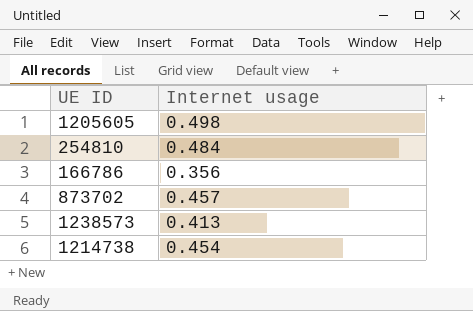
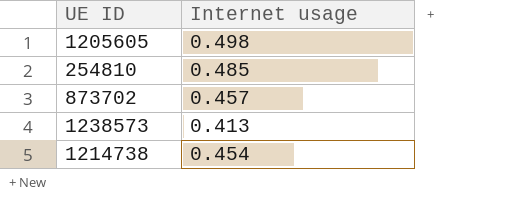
row 166786: 0.356 -> none
254810 | Internet usage: 0.484 -> 0.485

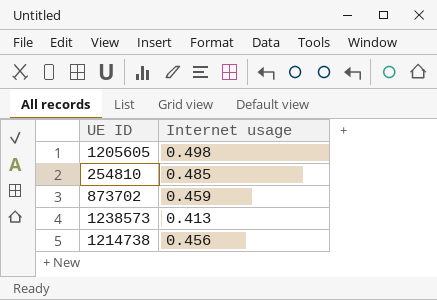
873702 | Internet usage: 0.457 -> 0.459
1214738 | Internet usage: 0.454 -> 0.456

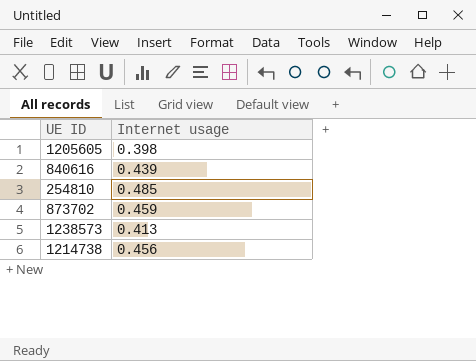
1205605 | Internet usage: 0.498 -> 0.398
row 840616: none -> 0.439

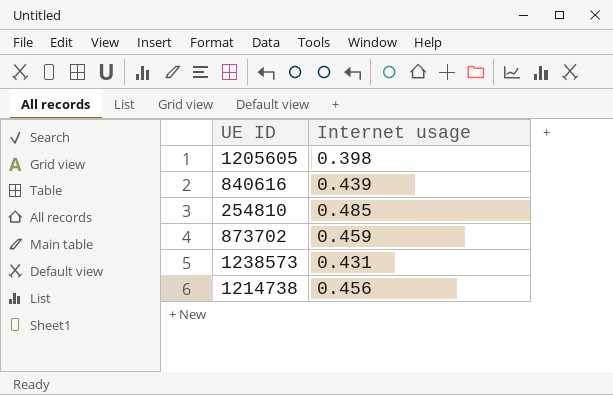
1238573 | Internet usage: 0.413 -> 0.431

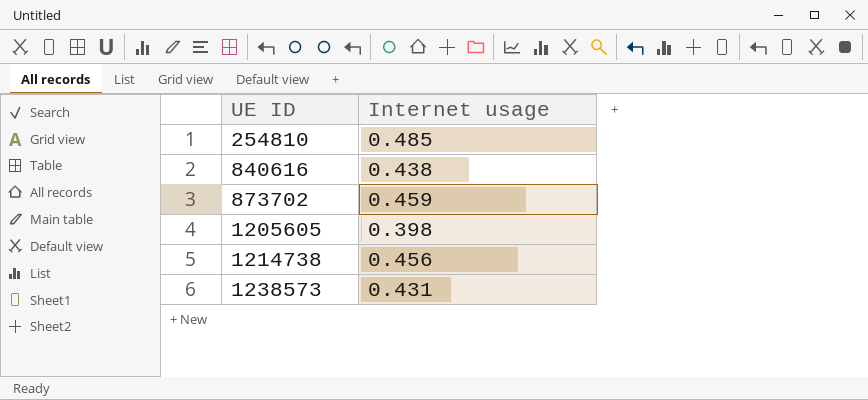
row order: none -> UE ID ascending
840616 | Internet usage: 0.439 -> 0.438

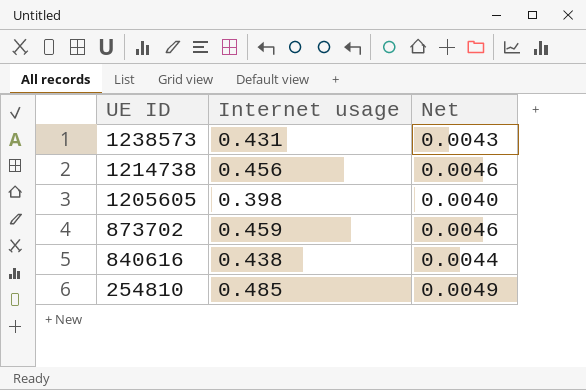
row order: UE ID ascending -> UE ID descending
column Net | formula: none -> [Internet usage] * 0.01

